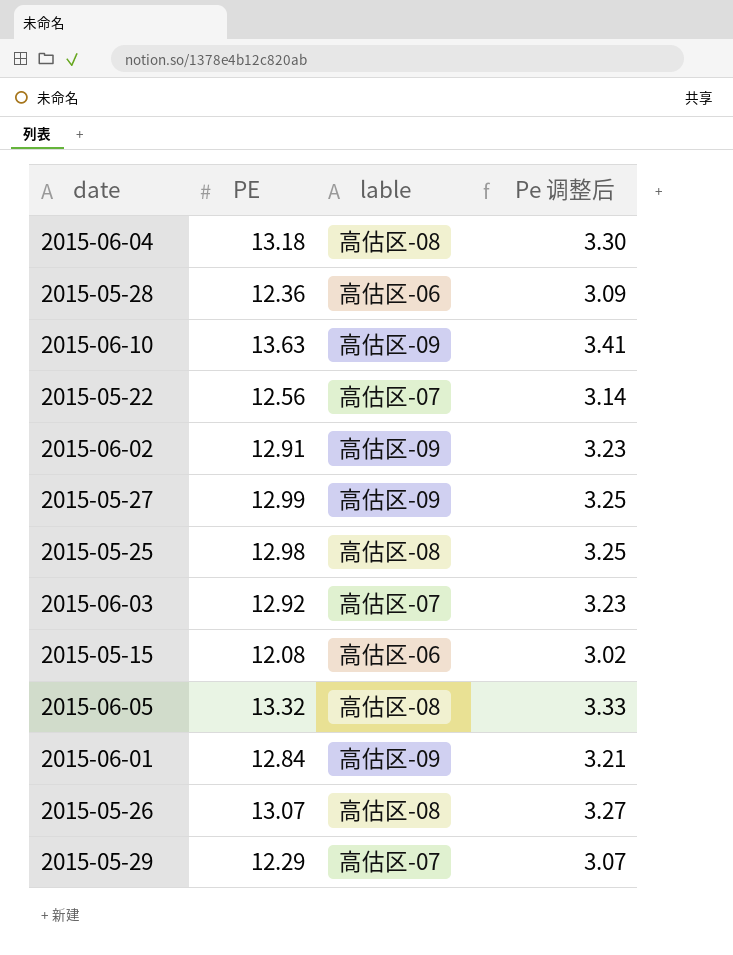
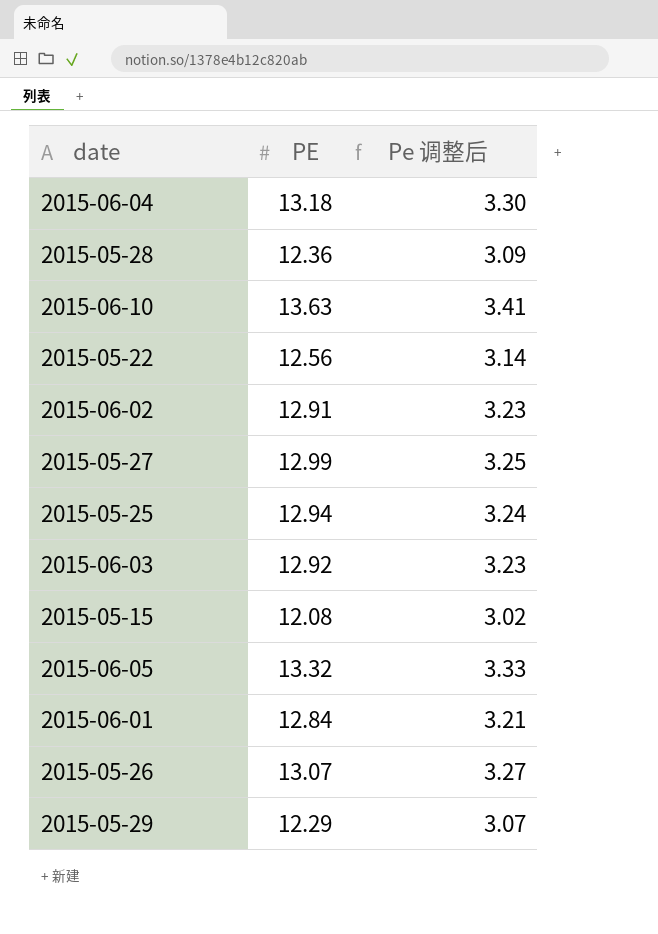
column lable | position: 3 -> none
2015-05-25 | PE: 12.98 -> 12.94
2015-05-25 | Pe 调整后: 3.25 -> 3.24

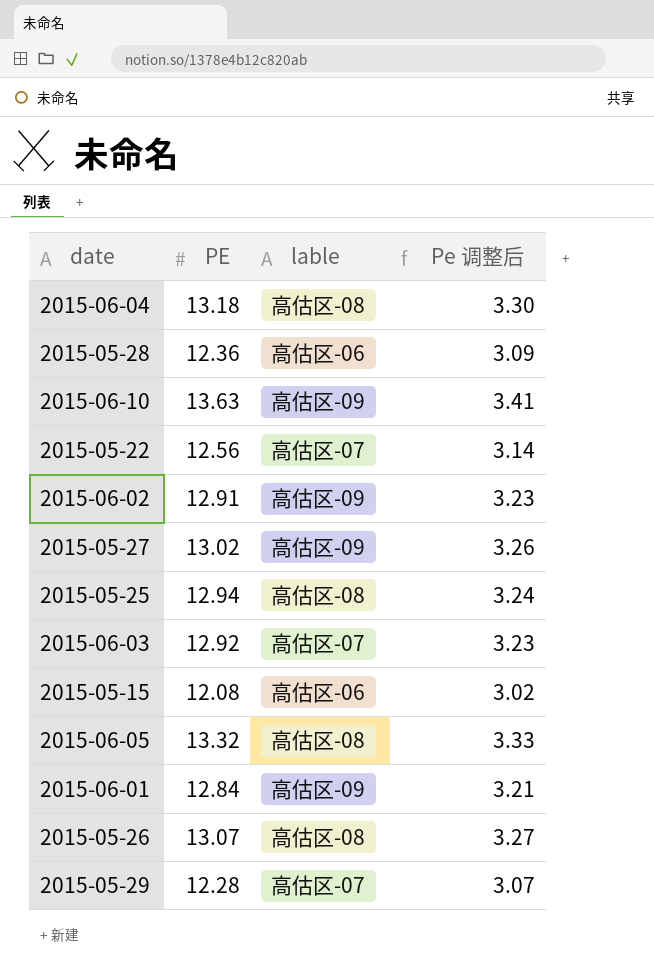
column lable | position: none -> 3
2015-05-27 | PE: 12.99 -> 13.02
2015-05-27 | Pe 调整后: 3.25 -> 3.26
2015-05-29 | PE: 12.29 -> 12.28

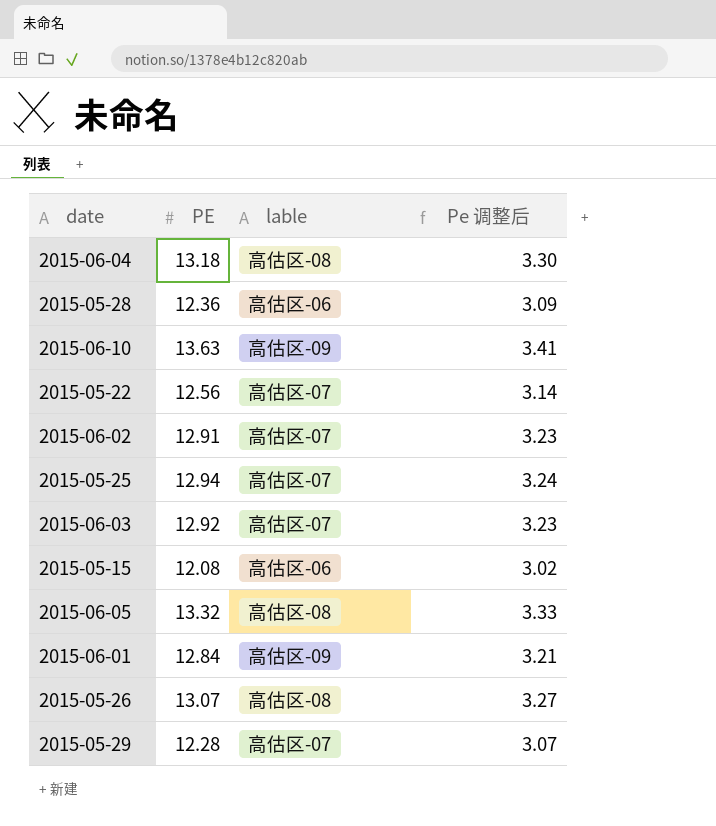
row 2015-05-27: 13.02 | 高估区-09 | 3.26 -> none
2015-06-02 | lable: 高估区-09 -> 高估区-07
2015-05-25 | lable: 高估区-08 -> 高估区-07

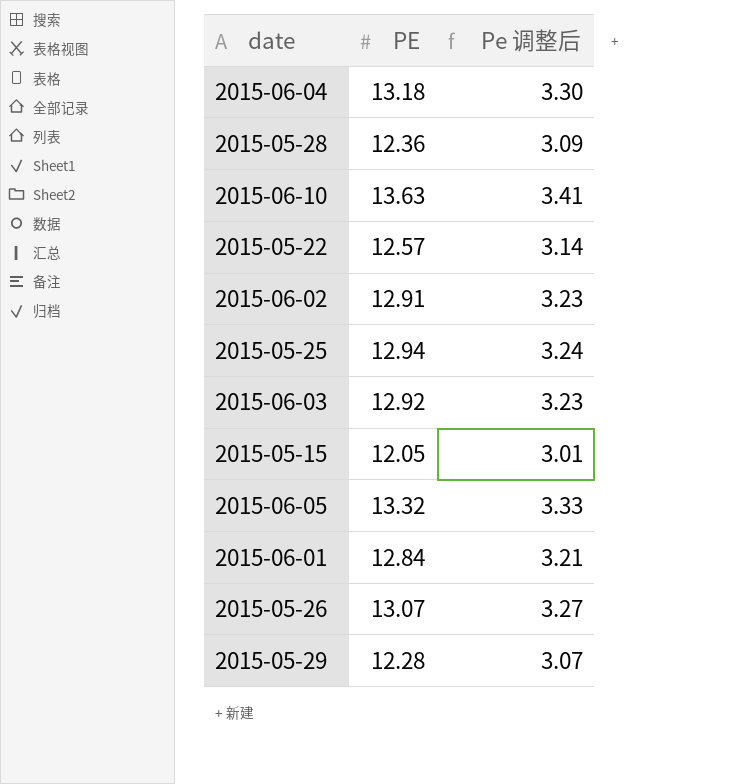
column lable | position: 3 -> none
2015-05-22 | PE: 12.56 -> 12.57
2015-05-15 | PE: 12.08 -> 12.05
2015-05-15 | Pe 调整后: 3.02 -> 3.01

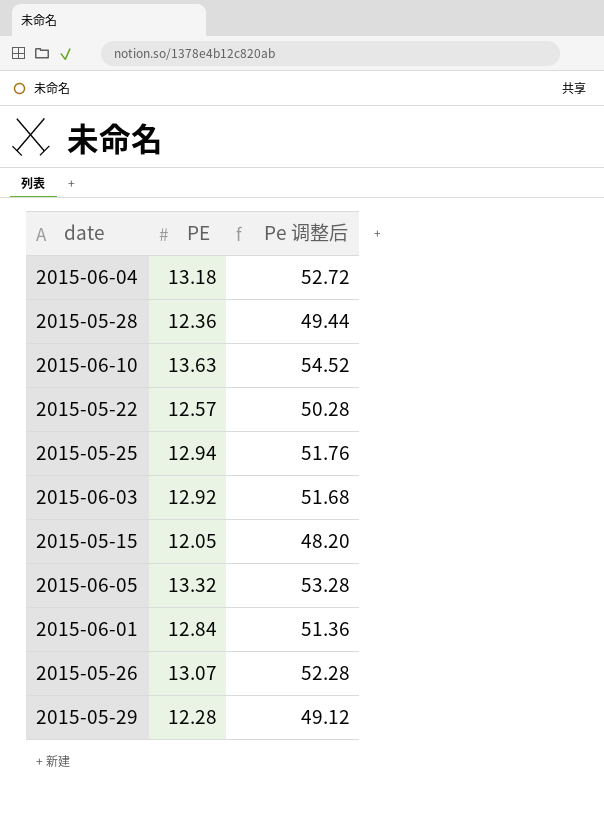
column Pe 调整后 | formula: [PE] * 0.25 -> [PE] * 4
row 2015-06-02: 12.91 | 3.23 -> none

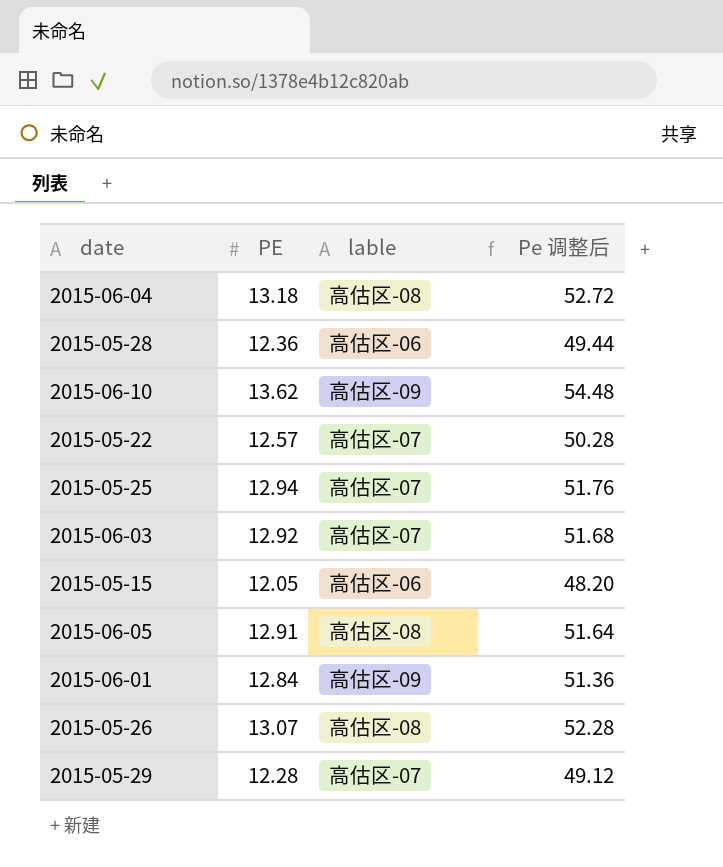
column lable | position: none -> 3
2015-06-10 | PE: 13.63 -> 13.62
2015-06-10 | Pe 调整后: 54.52 -> 54.48
2015-06-05 | PE: 13.32 -> 12.91
2015-06-05 | Pe 调整后: 53.28 -> 51.64

